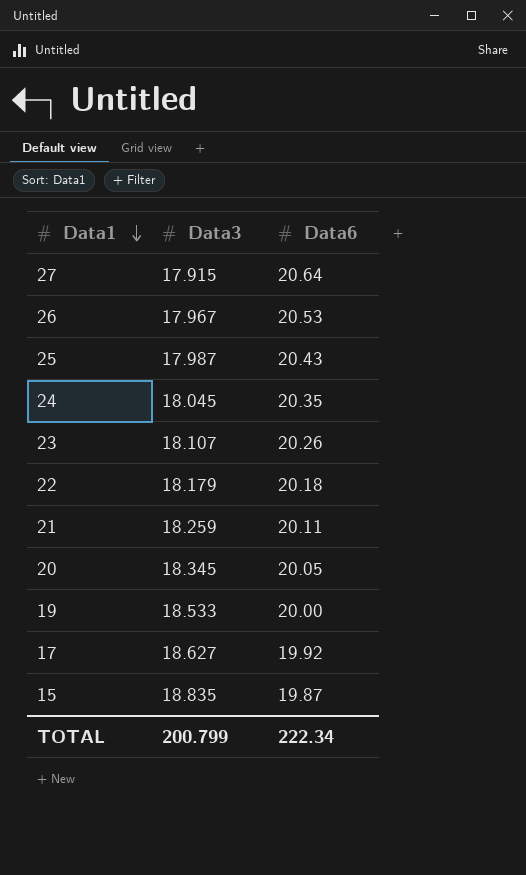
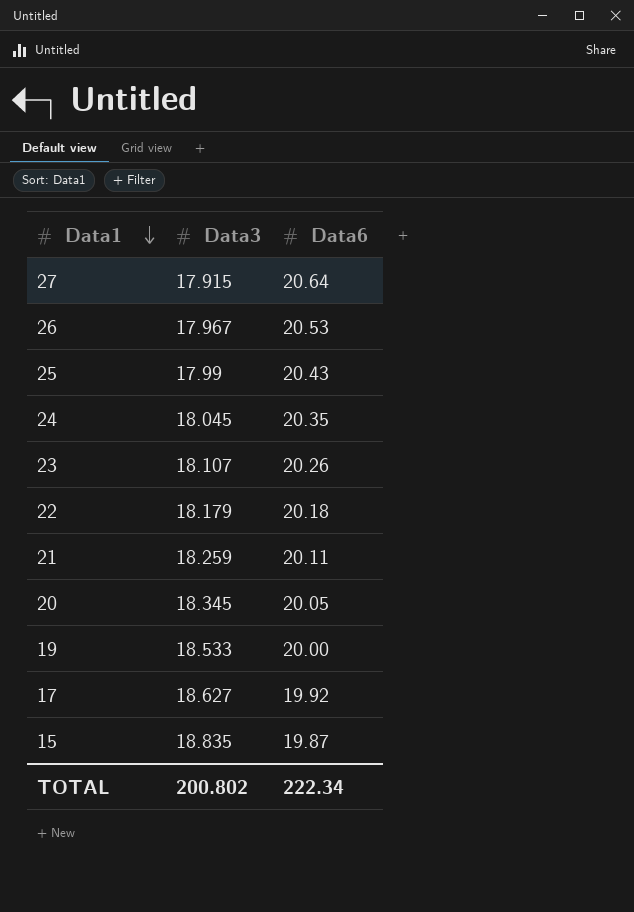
25 | Data3: 17.987 -> 17.99
TOTAL | Data3: 200.799 -> 200.802

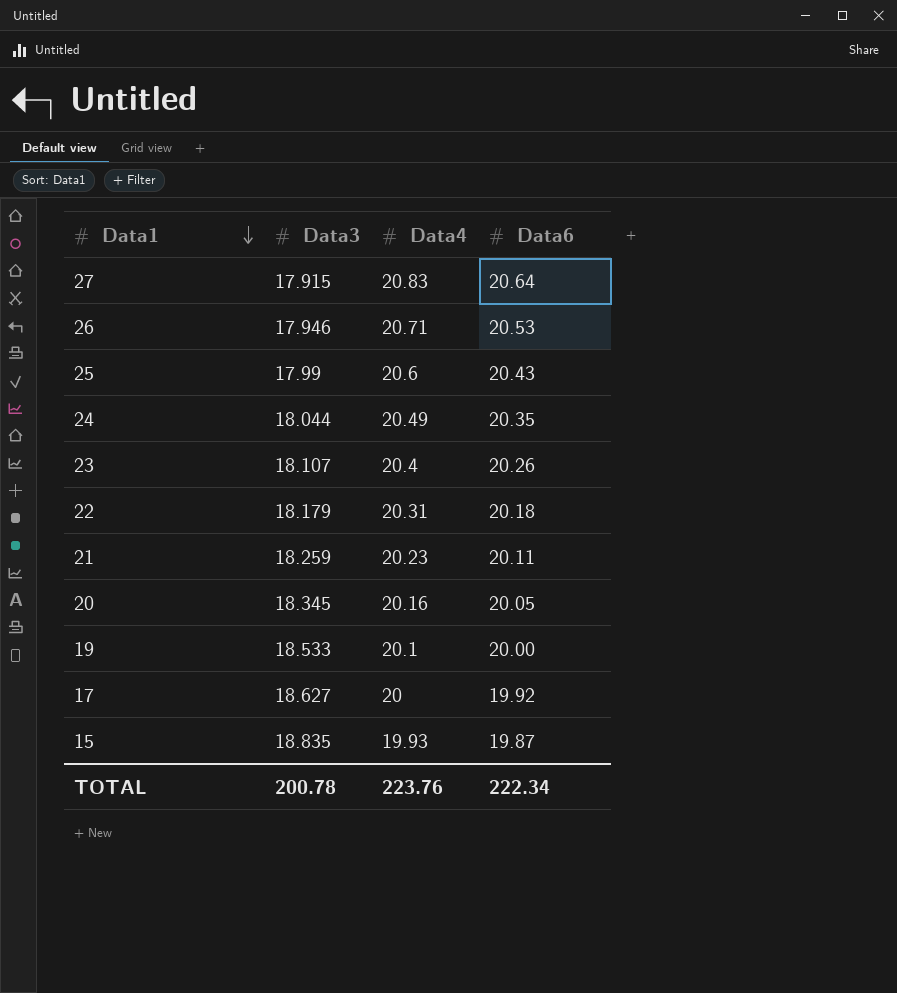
column Data4 | position: none -> 3
26 | Data3: 17.967 -> 17.946
24 | Data3: 18.045 -> 18.044
TOTAL | Data3: 200.802 -> 200.78

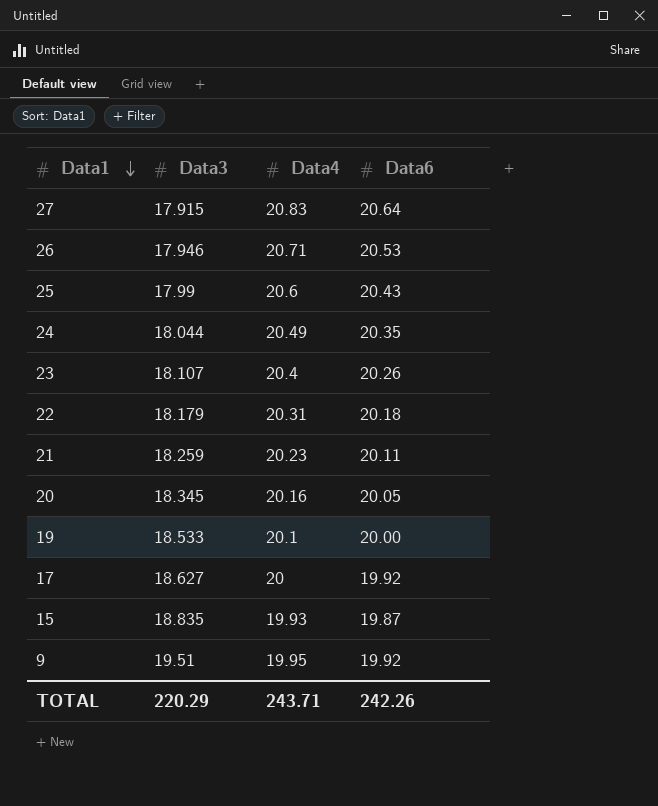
row 9: none -> 19.51 | 19.95 | 19.92
TOTAL | Data3: 200.78 -> 220.29
TOTAL | Data4: 223.76 -> 243.71
TOTAL | Data6: 222.34 -> 242.26

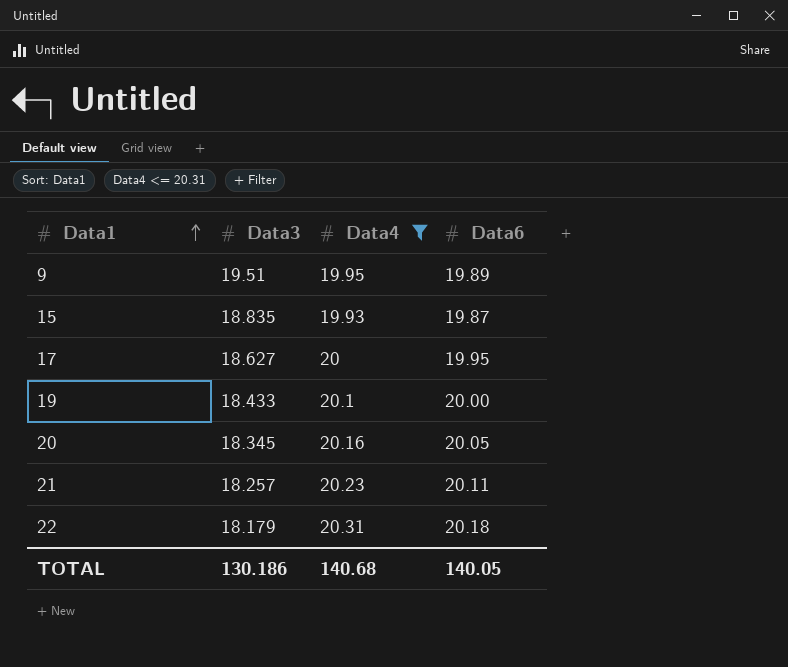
filter: none -> Data4 <= 20.31
row order: Data1 descending -> Data1 ascending
9 | Data6: 19.92 -> 19.89
17 | Data6: 19.92 -> 19.95
19 | Data3: 18.533 -> 18.433
21 | Data3: 18.259 -> 18.257
TOTAL | Data3: 220.29 -> 130.186
TOTAL | Data4: 243.71 -> 140.68
TOTAL | Data6: 242.26 -> 140.05

